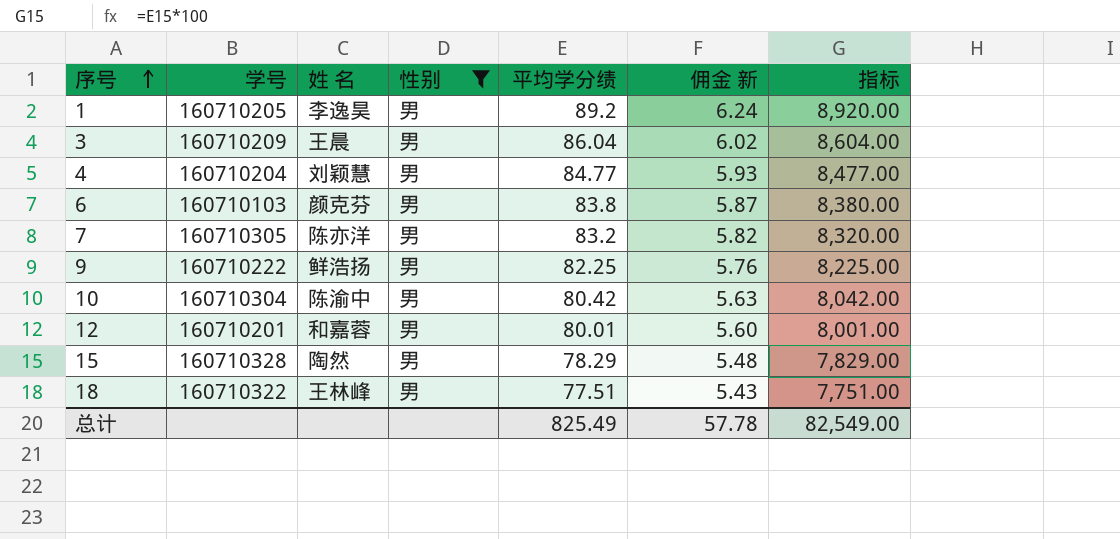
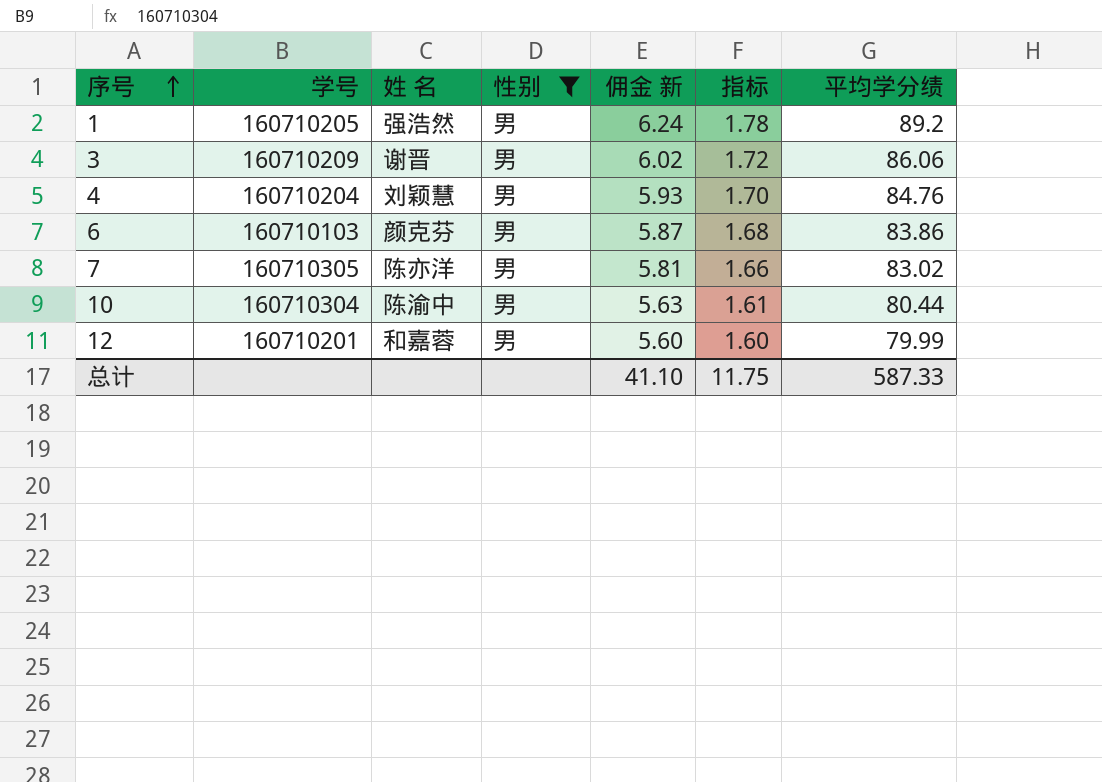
column 指标 | formula: [平均学分绩] * 100 -> [平均学分绩] * 0.02
column 平均学分绩 | position: 5 -> 7
row 9: 160710222 | 鲜浩扬 | 男 | 82.25 | 5.76 | 8,225.00 -> none
row 15: 160710328 | 陶然 | 男 | 78.29 | 5.48 | 7,829.00 -> none
row 18: 160710322 | 王林峰 | 男 | 77.51 | 5.43 | 7,751.00 -> none
1 | 姓 名: 李逸昊 -> 强浩然
3 | 姓 名: 王晨 -> 谢晋
3 | 平均学分绩: 86.04 -> 86.06
4 | 平均学分绩: 84.77 -> 84.76
6 | 平均学分绩: 83.8 -> 83.86
7 | 佣金 新: 5.82 -> 5.81
7 | 平均学分绩: 83.2 -> 83.02
10 | 平均学分绩: 80.42 -> 80.44
12 | 平均学分绩: 80.01 -> 79.99
总计 | 佣金 新: 57.78 -> 41.10
总计 | 指标: 82,549.00 -> 11.75
总计 | 平均学分绩: 825.49 -> 587.33

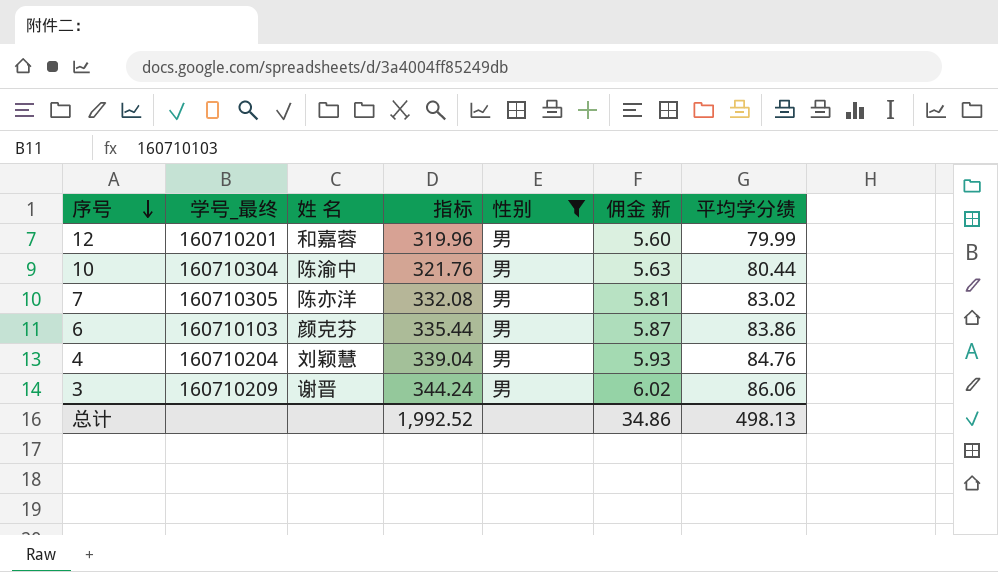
row order: 序号 ascending -> 序号 descending
column name: 学号 -> 学号_最终
column 指标 | formula: [平均学分绩] * 0.02 -> [平均学分绩] * 4
column 指标 | position: 6 -> 4
row 1: 160710205 | 强浩然 | 男 | 6.24 | 1.78 | 89.2 -> none
总计 | 指标: 11.75 -> 1,992.52
总计 | 佣金 新: 41.10 -> 34.86
总计 | 平均学分绩: 587.33 -> 498.13

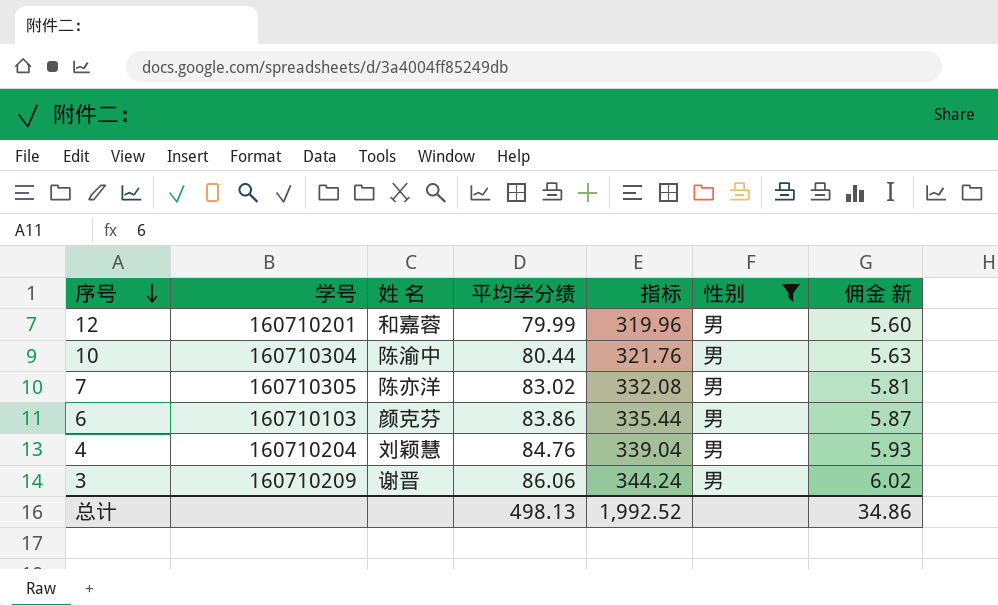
column name: 学号_最终 -> 学号
column 平均学分绩 | position: 7 -> 4

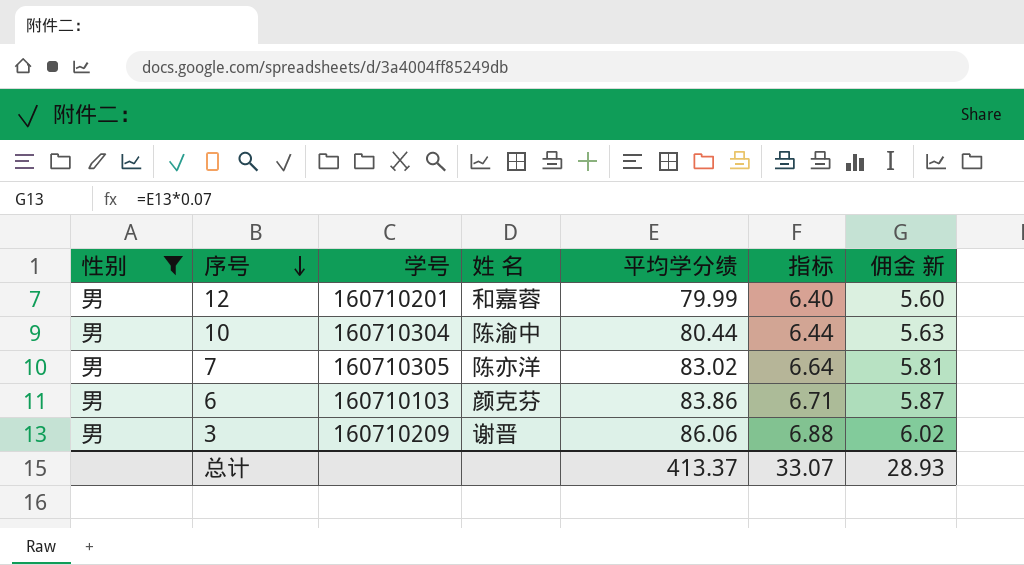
column 性别 | position: 6 -> 1
column 指标 | formula: [平均学分绩] * 4 -> [平均学分绩] * 0.08
row 4: 160710204 | 刘颖慧 | 84.76 | 339.04 | 男 | 5.93 -> none
总计 | 平均学分绩: 498.13 -> 413.37
总计 | 指标: 1,992.52 -> 33.07
总计 | 佣金 新: 34.86 -> 28.93

